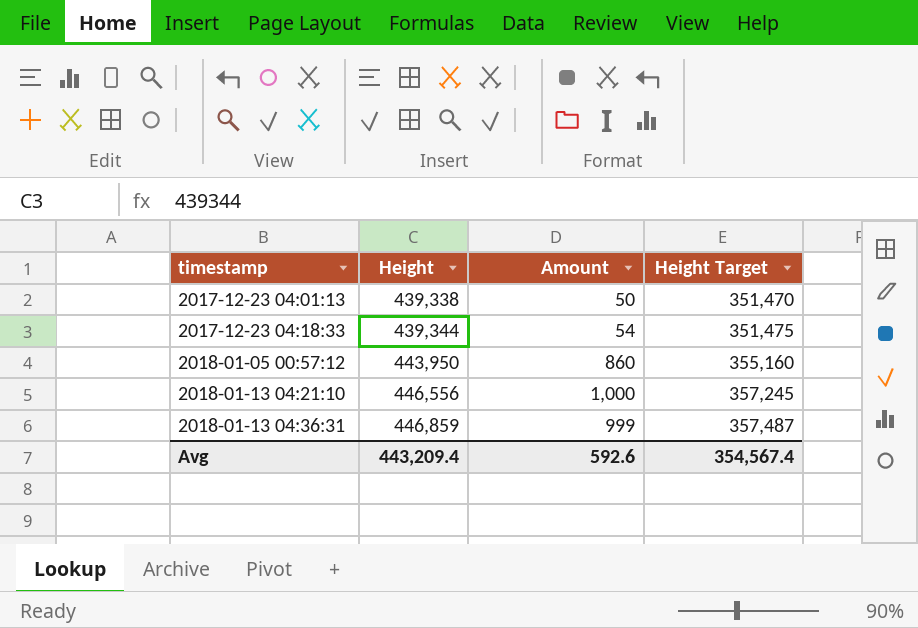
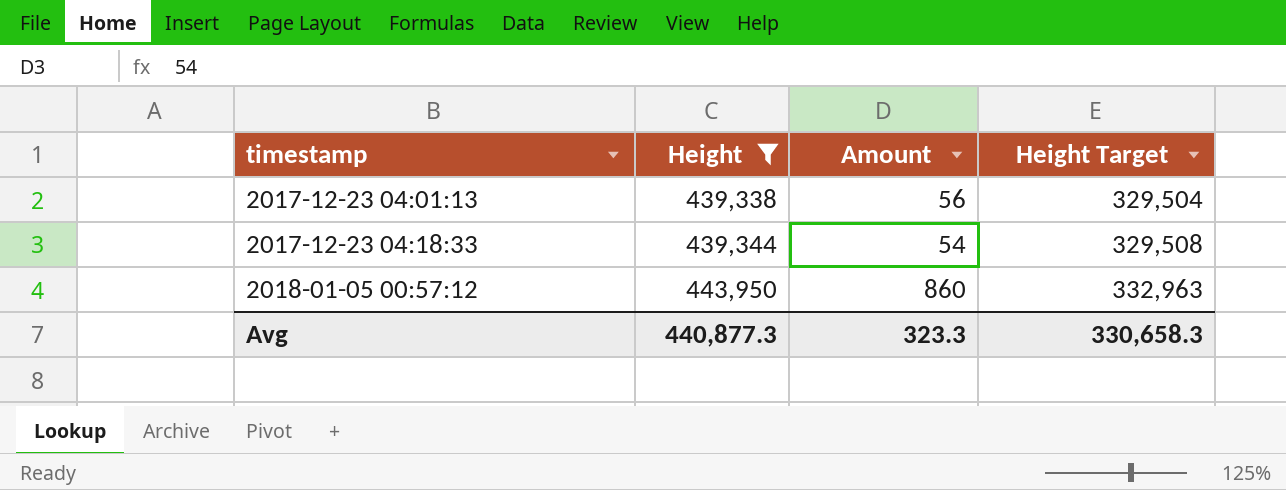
filter: none -> Height <= 443,950
column Height Target | formula: [Height] * 0.8 -> [Height] * 0.75
2017-12-23 04:01:13 | Amount: 50 -> 56
Avg | Height: 443,209.4 -> 440,877.3
Avg | Amount: 592.6 -> 323.3
Avg | Height Target: 354,567.4 -> 330,658.3

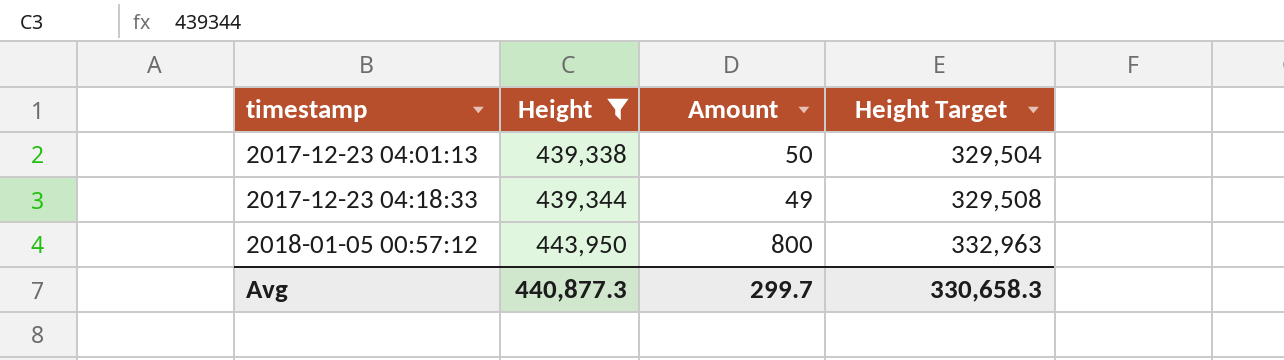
2017-12-23 04:01:13 | Amount: 56 -> 50
2017-12-23 04:18:33 | Amount: 54 -> 49
2018-01-05 00:57:12 | Amount: 860 -> 800
Avg | Amount: 323.3 -> 299.7

